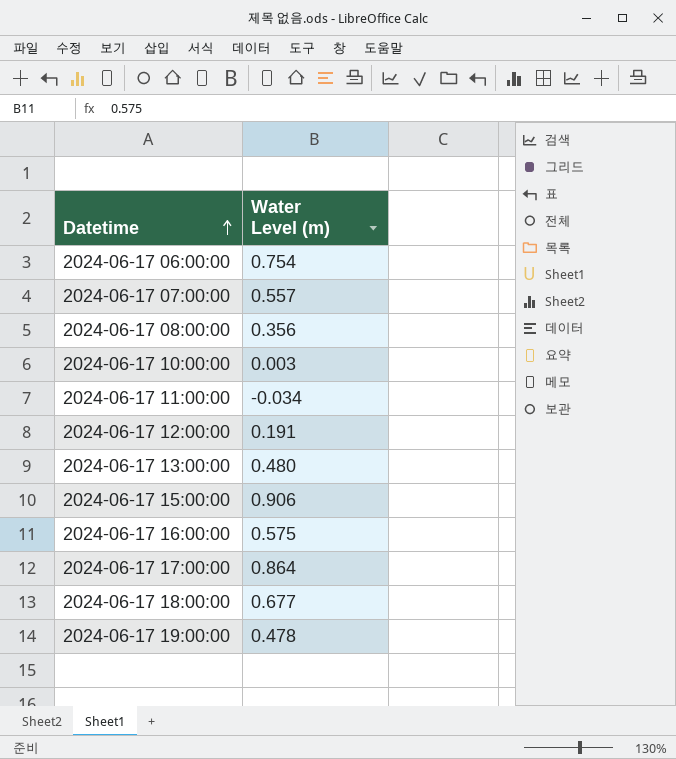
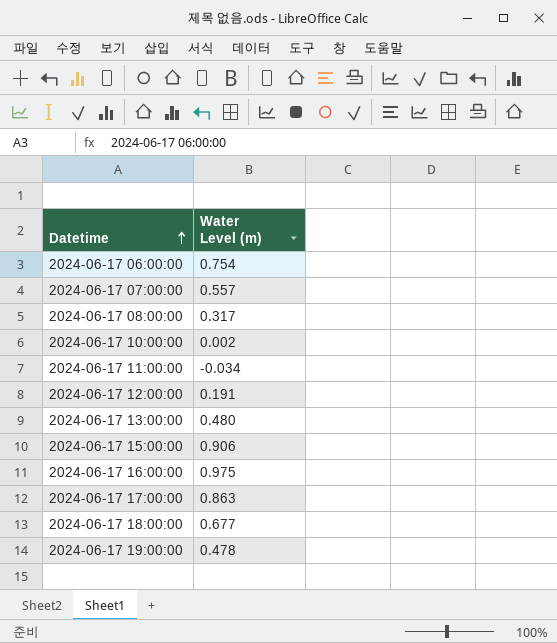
2024-06-17 08:00:00 | Water Level (m): 0.356 -> 0.317
2024-06-17 10:00:00 | Water Level (m): 0.003 -> 0.002
2024-06-17 16:00:00 | Water Level (m): 0.575 -> 0.975
2024-06-17 17:00:00 | Water Level (m): 0.864 -> 0.863

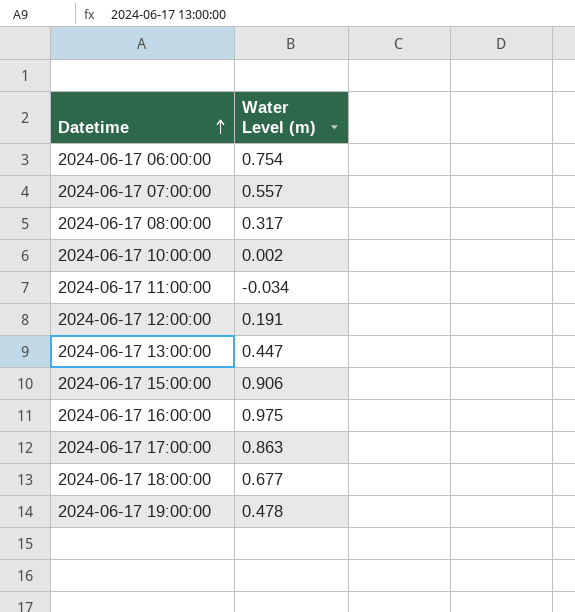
2024-06-17 13:00:00 | Water Level (m): 0.480 -> 0.447

